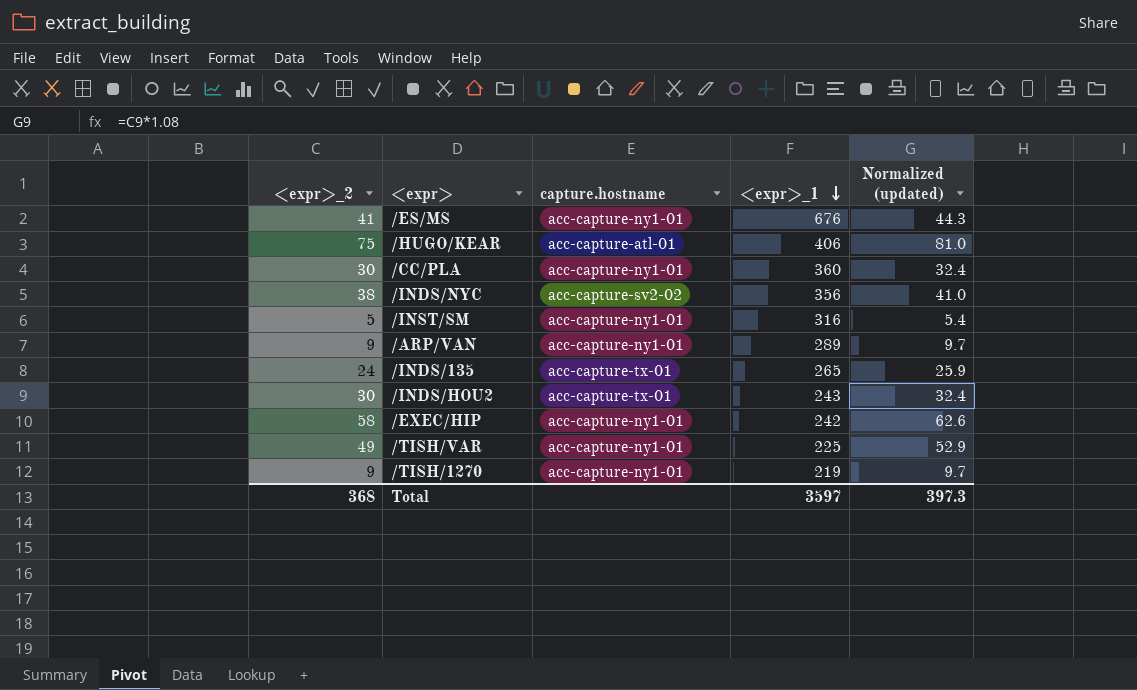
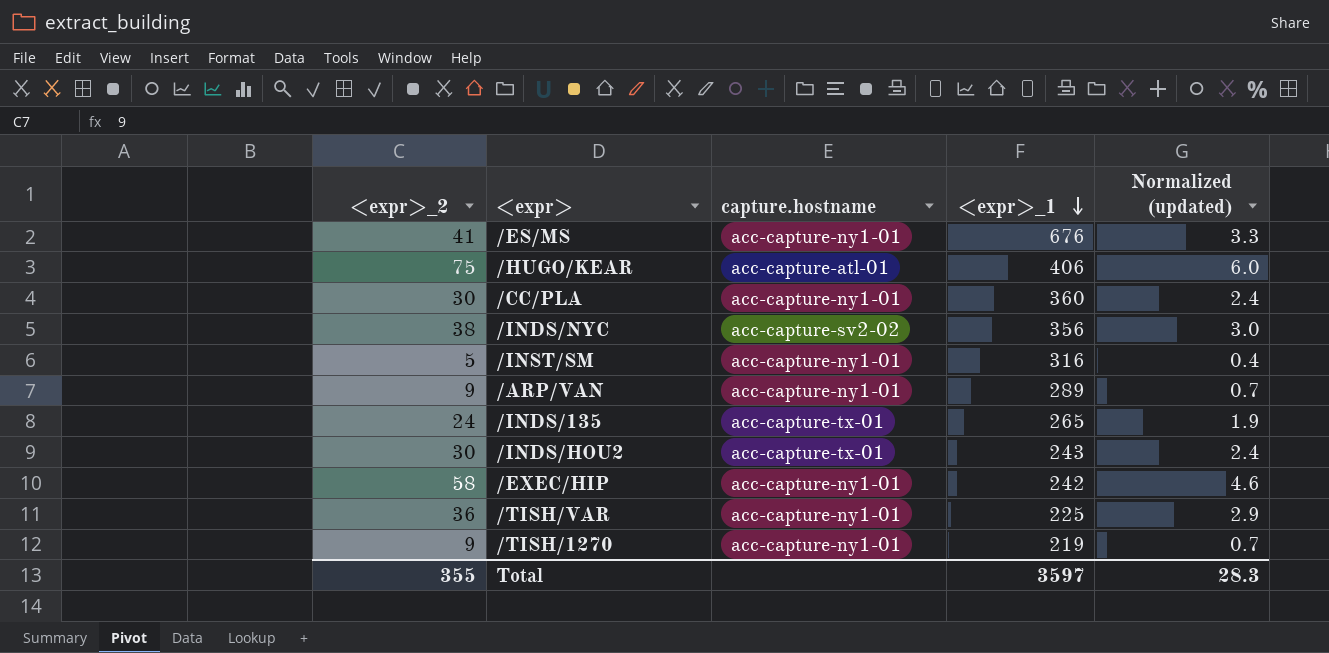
column Normalized (updated) | formula: [<expr>_2] * 1.08 -> [<expr>_2] * 0.08
/TISH/VAR | <expr>_2: 49 -> 36
Total | <expr>_2: 368 -> 355
Total | Normalized (updated): 397.3 -> 28.3

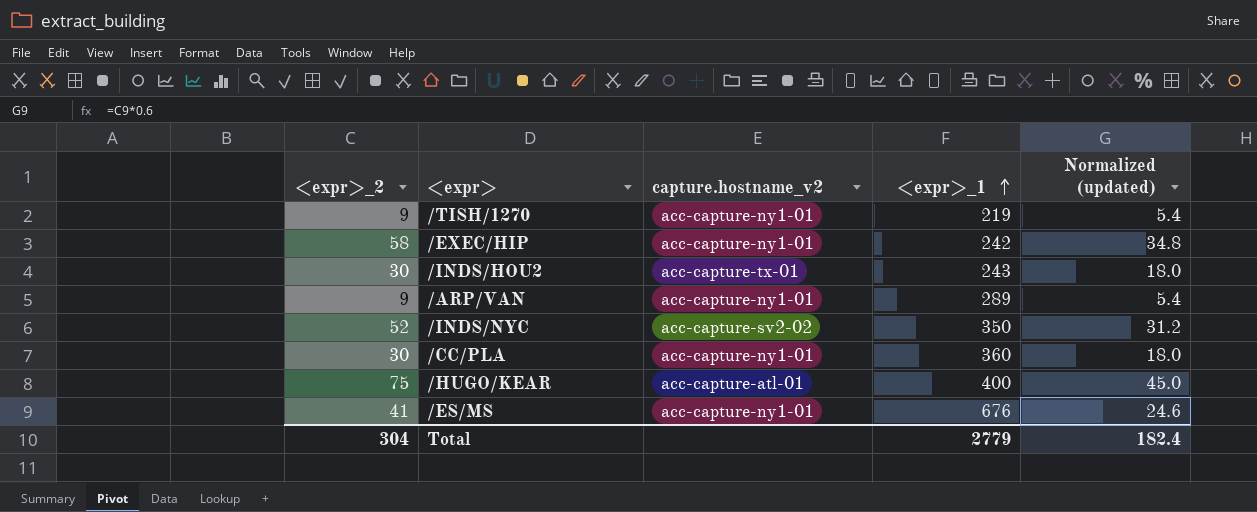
row order: <expr>_1 descending -> <expr>_1 ascending
column name: capture.hostname -> capture.hostname_v2
column Normalized (updated) | formula: [<expr>_2] * 0.08 -> [<expr>_2] * 0.6
row /INST/SM: 5 | acc-capture-ny1-01 | 316 | 0.4 -> none
row /INDS/135: 24 | acc-capture-tx-01 | 265 | 1.9 -> none
row /TISH/VAR: 36 | acc-capture-ny1-01 | 225 | 2.9 -> none
/INDS/NYC | <expr>_2: 38 -> 52
/INDS/NYC | <expr>_1: 356 -> 350
/HUGO/KEAR | <expr>_1: 406 -> 400
Total | <expr>_2: 355 -> 304
Total | <expr>_1: 3597 -> 2779
Total | Normalized (updated): 28.3 -> 182.4

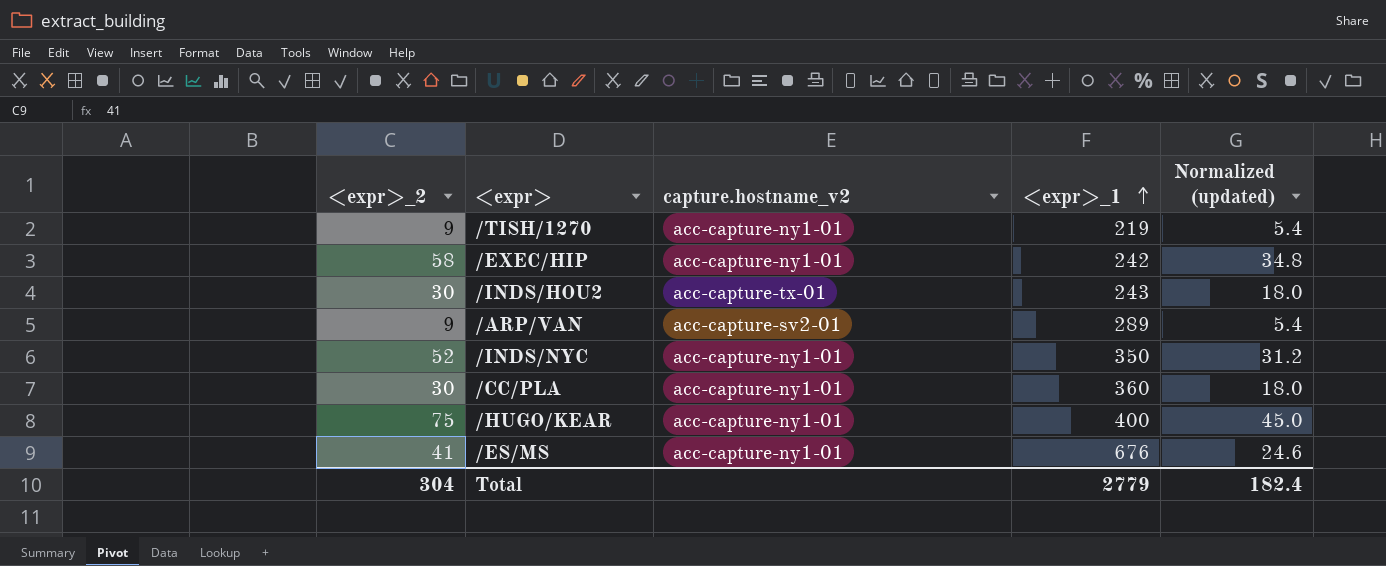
/ARP/VAN | capture.hostname_v2: acc-capture-ny1-01 -> acc-capture-sv2-01
/INDS/NYC | capture.hostname_v2: acc-capture-sv2-02 -> acc-capture-ny1-01
/HUGO/KEAR | capture.hostname_v2: acc-capture-atl-01 -> acc-capture-ny1-01

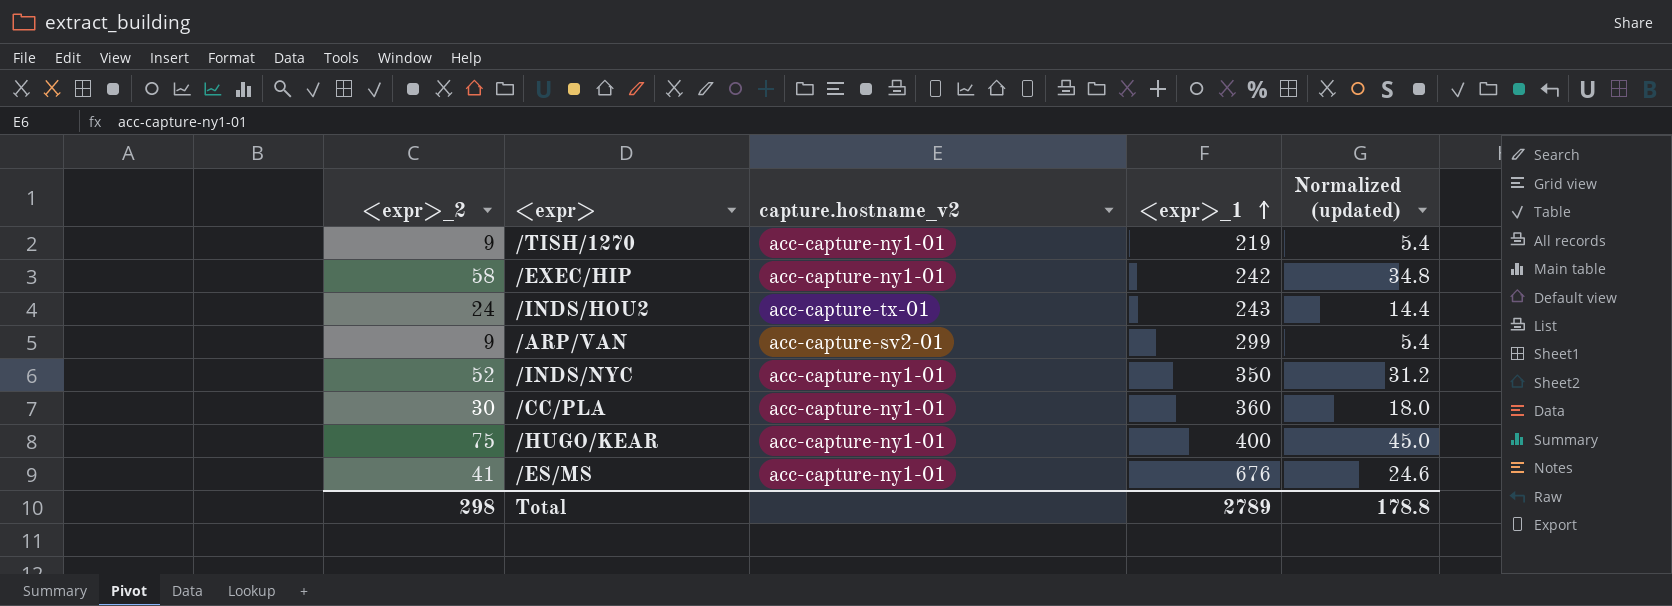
/INDS/HOU2 | <expr>_2: 30 -> 24
/INDS/HOU2 | Normalized (updated): 18.0 -> 14.4
/ARP/VAN | <expr>_1: 289 -> 299
Total | <expr>_2: 304 -> 298
Total | <expr>_1: 2779 -> 2789
Total | Normalized (updated): 182.4 -> 178.8

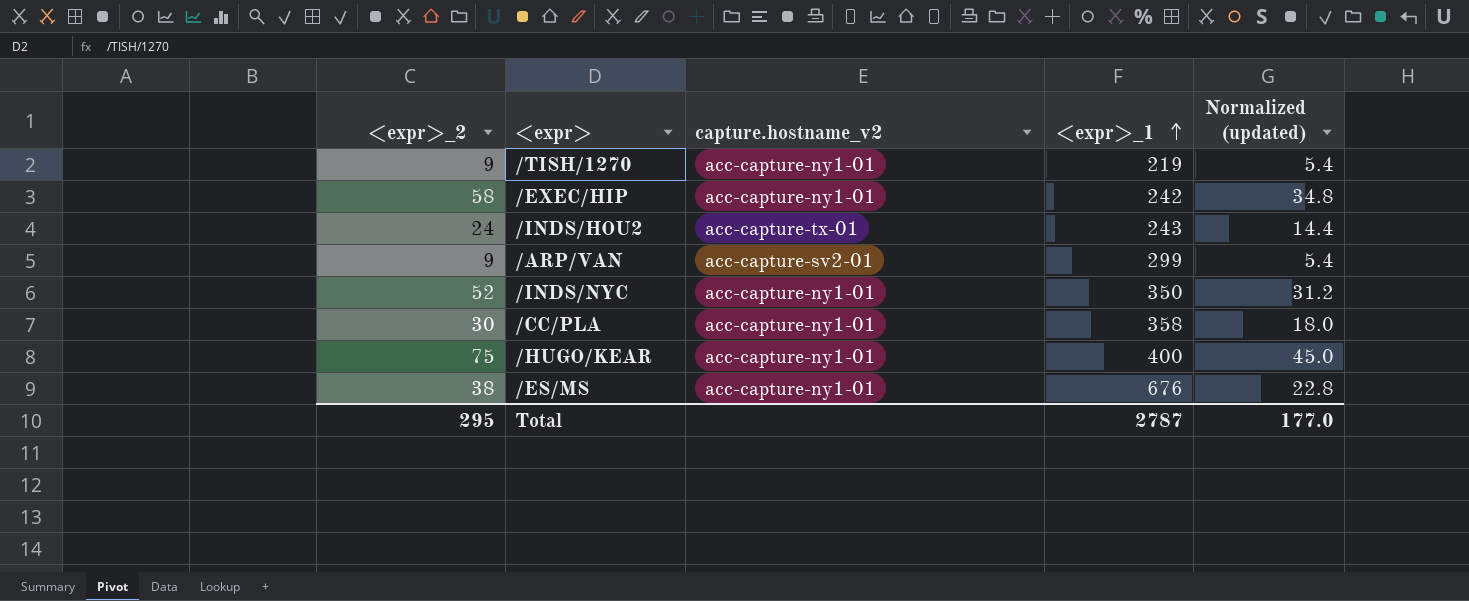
/CC/PLA | <expr>_1: 360 -> 358
/ES/MS | <expr>_2: 41 -> 38
/ES/MS | Normalized (updated): 24.6 -> 22.8
Total | <expr>_2: 298 -> 295
Total | <expr>_1: 2789 -> 2787
Total | Normalized (updated): 178.8 -> 177.0

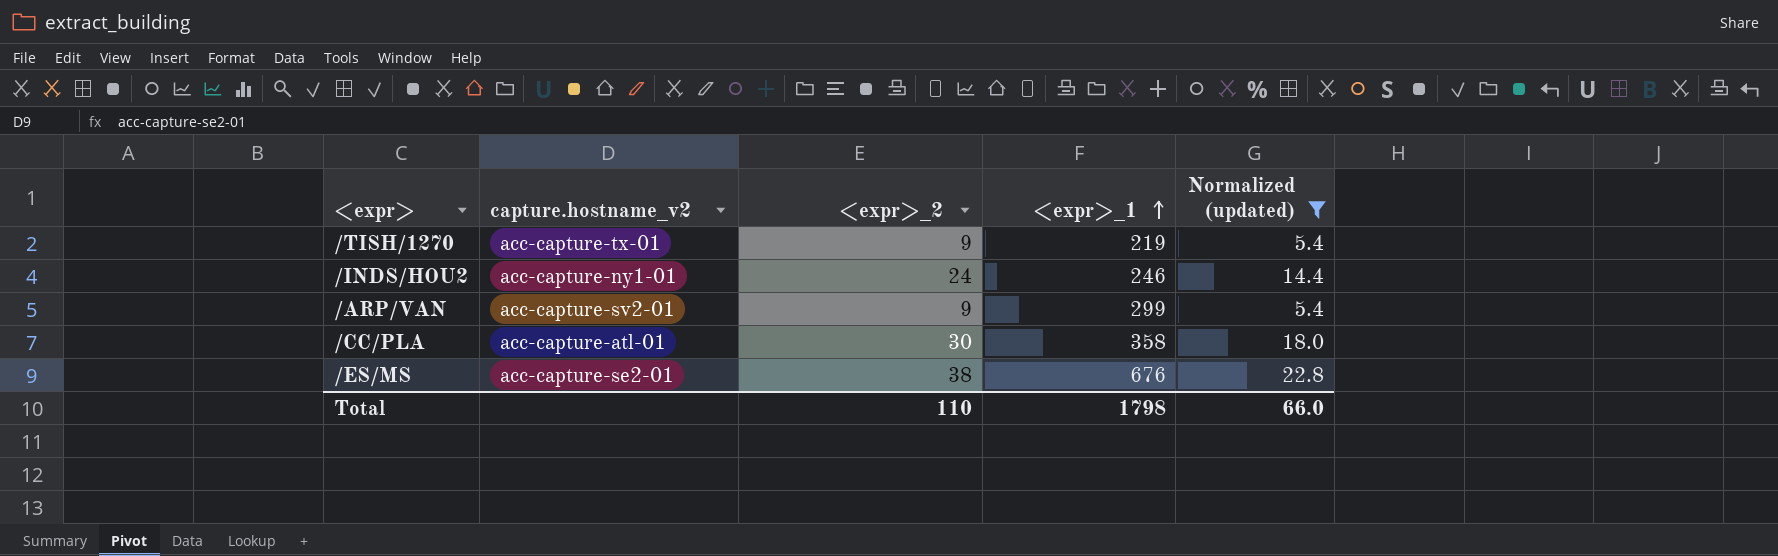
filter: none -> Normalized (updated) <= 22.8
column <expr>_2 | position: 1 -> 3
/TISH/1270 | capture.hostname_v2: acc-capture-ny1-01 -> acc-capture-tx-01
/INDS/HOU2 | capture.hostname_v2: acc-capture-tx-01 -> acc-capture-ny1-01
/INDS/HOU2 | <expr>_1: 243 -> 246
/CC/PLA | capture.hostname_v2: acc-capture-ny1-01 -> acc-capture-atl-01
/ES/MS | capture.hostname_v2: acc-capture-ny1-01 -> acc-capture-se2-01
Total | <expr>_2: 295 -> 110
Total | <expr>_1: 2787 -> 1798
Total | Normalized (updated): 177.0 -> 66.0

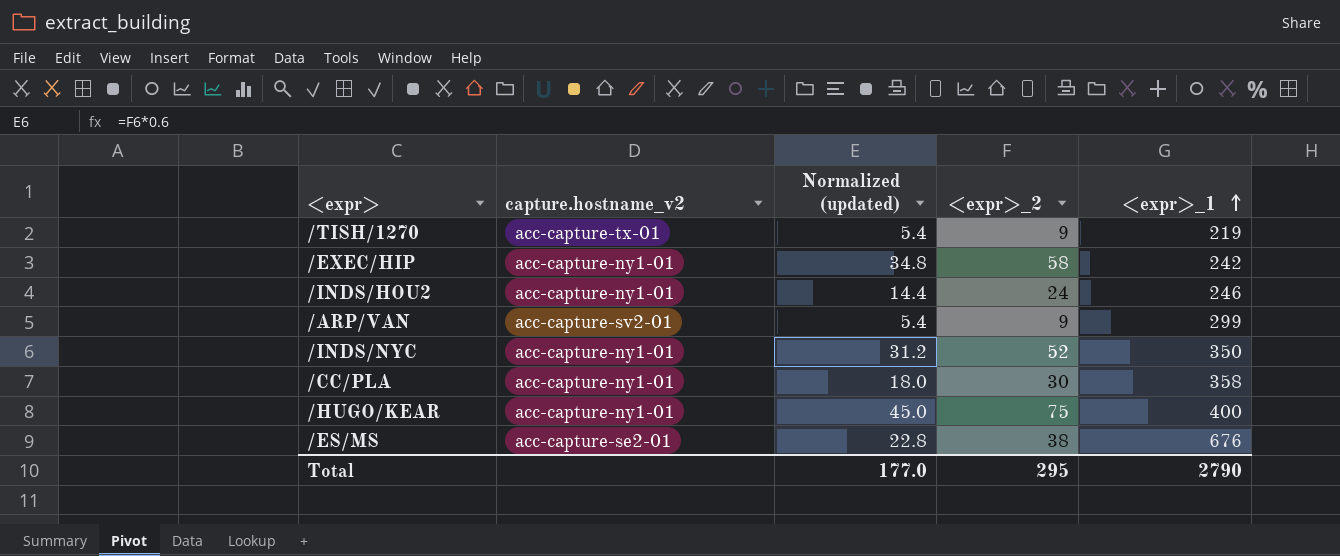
filter: Normalized (updated) <= 22.8 -> none
column Normalized (updated) | position: 5 -> 3
/CC/PLA | capture.hostname_v2: acc-capture-atl-01 -> acc-capture-ny1-01
Total | Normalized (updated): 66.0 -> 177.0
Total | <expr>_2: 110 -> 295
Total | <expr>_1: 1798 -> 2790

